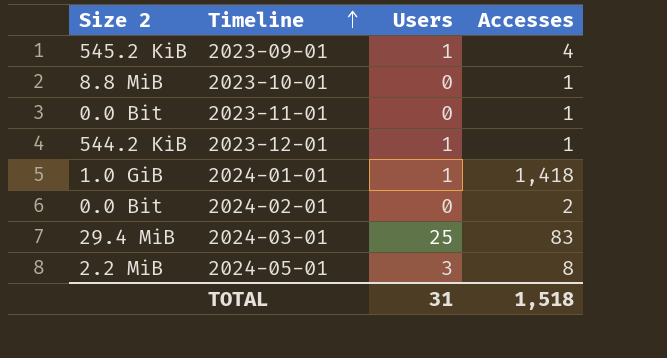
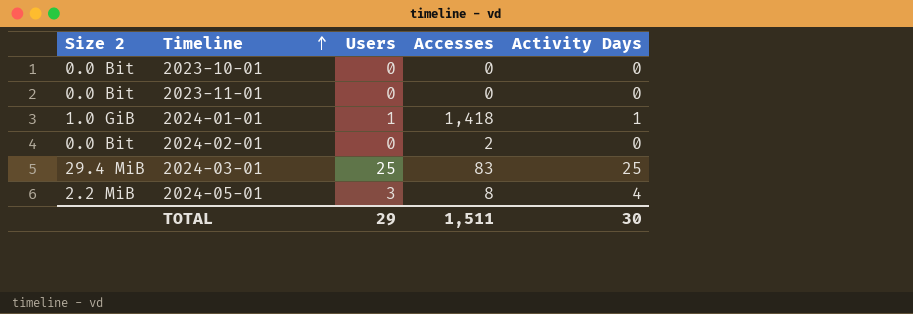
column Activity Days | position: none -> 5
row 2023-09-01: 545.2 KiB | 1 | 4 -> none
row 2023-12-01: 544.2 KiB | 1 | 1 -> none
2023-10-01 | Size 2: 8.8 MiB -> 0.0 Bit
2023-10-01 | Accesses: 1 -> 0
2023-11-01 | Accesses: 1 -> 0
TOTAL | Users: 31 -> 29
TOTAL | Accesses: 1,518 -> 1,511

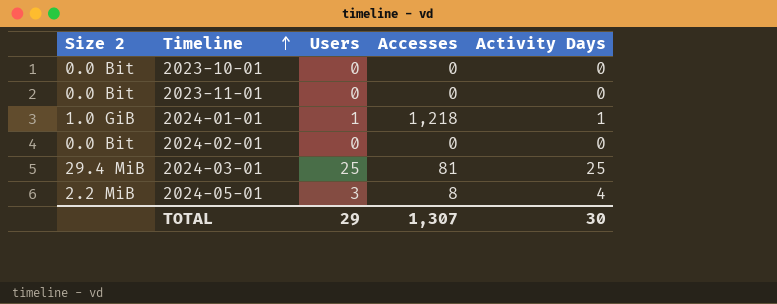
2024-01-01 | Accesses: 1,418 -> 1,218
2024-02-01 | Accesses: 2 -> 0
2024-03-01 | Accesses: 83 -> 81
TOTAL | Accesses: 1,511 -> 1,307

